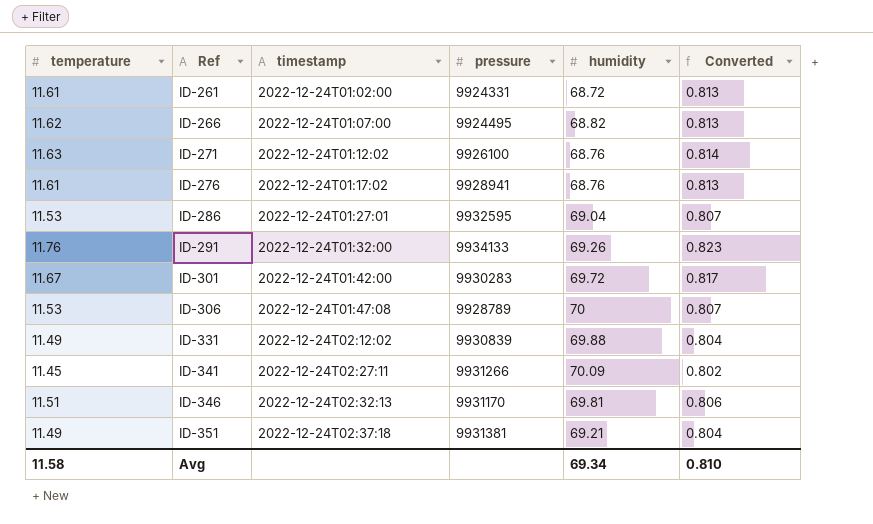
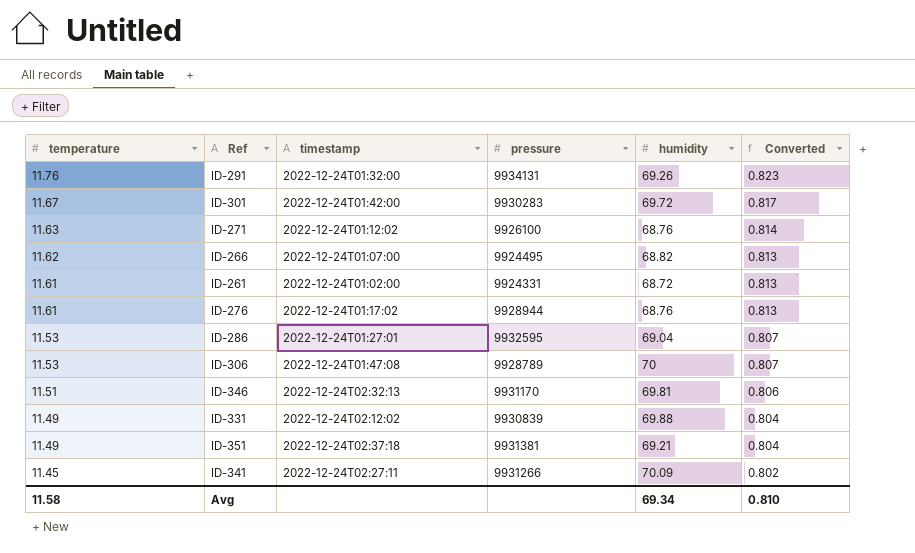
row order: Ref ascending -> temperature descending
ID-291 | pressure: 9934133 -> 9934131
ID-276 | pressure: 9928941 -> 9928944

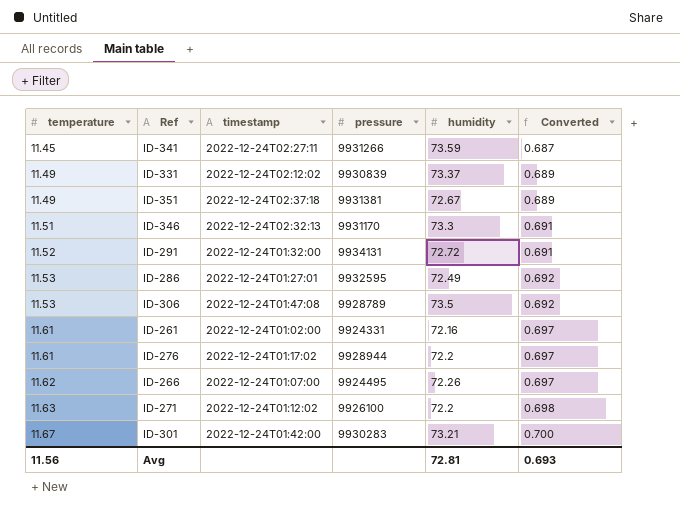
row order: temperature descending -> temperature ascending
column Converted | formula: [temperature] * 0.07 -> [temperature] * 0.06
ID-341 | humidity: 70.09 -> 73.59
ID-331 | humidity: 69.88 -> 73.37
ID-351 | humidity: 69.21 -> 72.67
ID-346 | humidity: 69.81 -> 73.3
ID-291 | temperature: 11.76 -> 11.52
ID-291 | humidity: 69.26 -> 72.72
ID-286 | humidity: 69.04 -> 72.49
ID-306 | humidity: 70 -> 73.5
ID-261 | humidity: 68.72 -> 72.16
ID-276 | humidity: 68.76 -> 72.2
ID-266 | humidity: 68.82 -> 72.26
ID-271 | humidity: 68.76 -> 72.2
ID-301 | humidity: 69.72 -> 73.21
Avg | temperature: 11.58 -> 11.56
Avg | humidity: 69.34 -> 72.81
Avg | Converted: 0.810 -> 0.693

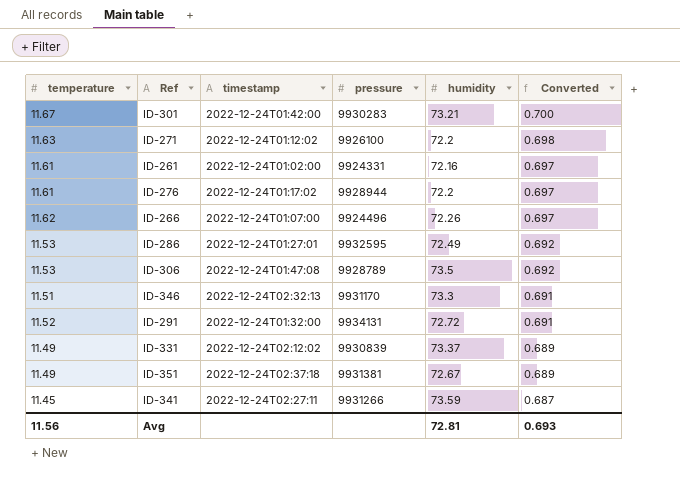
row order: temperature ascending -> Converted descending
ID-266 | pressure: 9924495 -> 9924496

